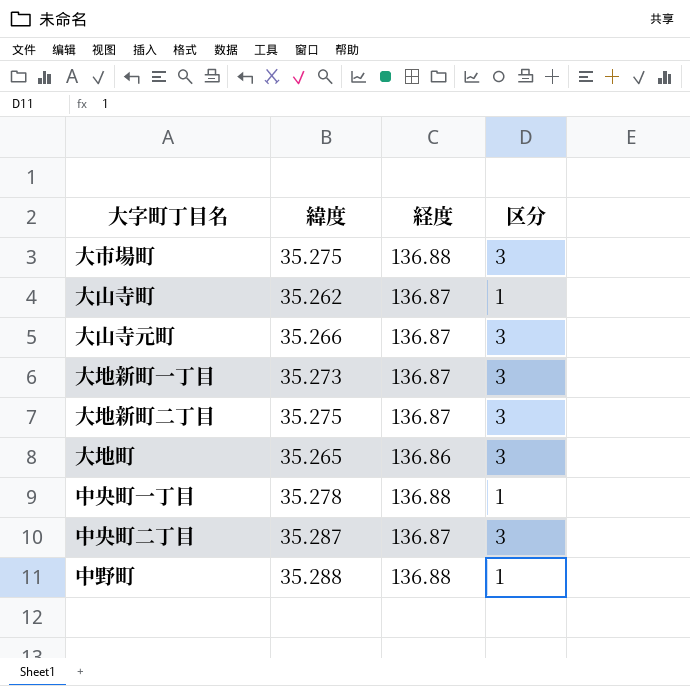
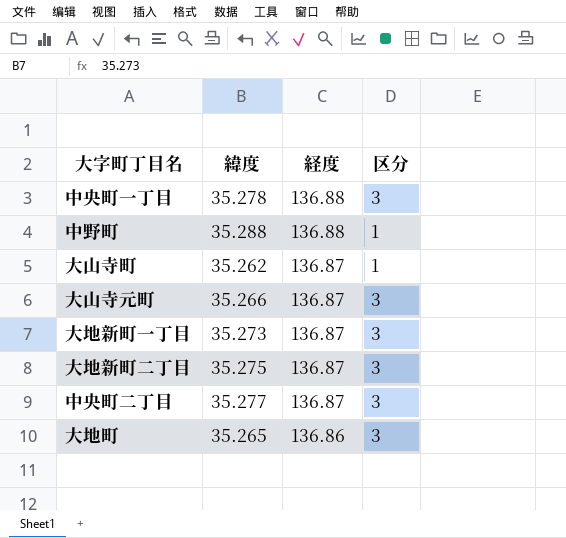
row order: none -> 経度 descending
row 大市場町: 35.275 | 136.88 | 3 -> none
中央町一丁目 | 区分: 1 -> 3
中央町二丁目 | 緯度: 35.287 -> 35.277

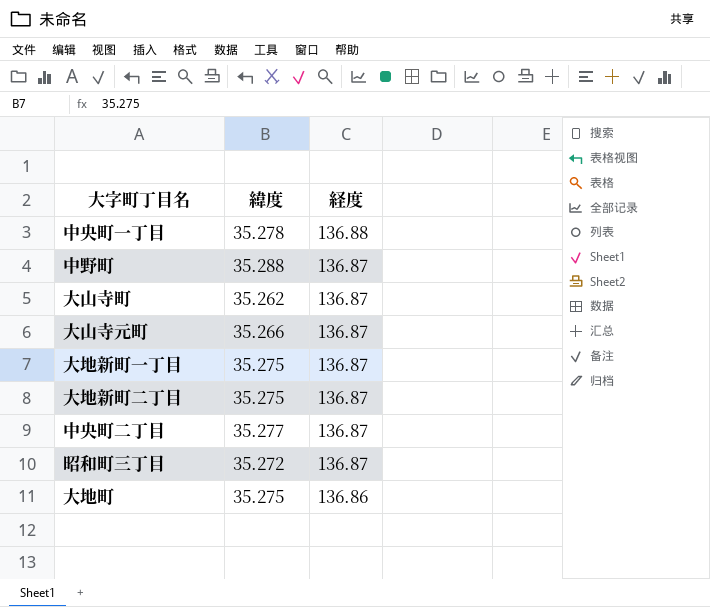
column 区分 | position: 4 -> none
中野町 | 経度: 136.88 -> 136.87
大地新町一丁目 | 緯度: 35.273 -> 35.275
row 昭和町三丁目: none -> 35.272 | 136.87
大地町 | 緯度: 35.265 -> 35.275

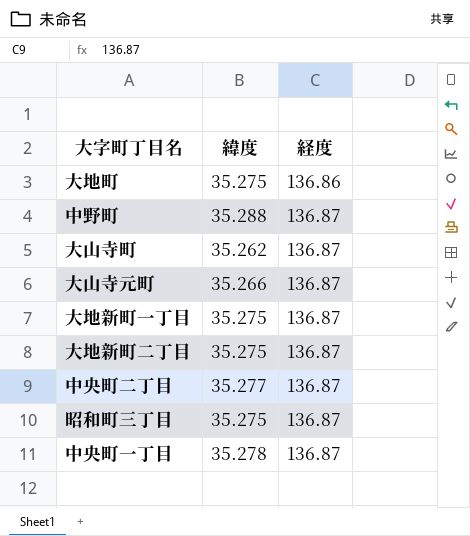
row order: 経度 descending -> 経度 ascending
昭和町三丁目 | 緯度: 35.272 -> 35.275
中央町一丁目 | 経度: 136.88 -> 136.87

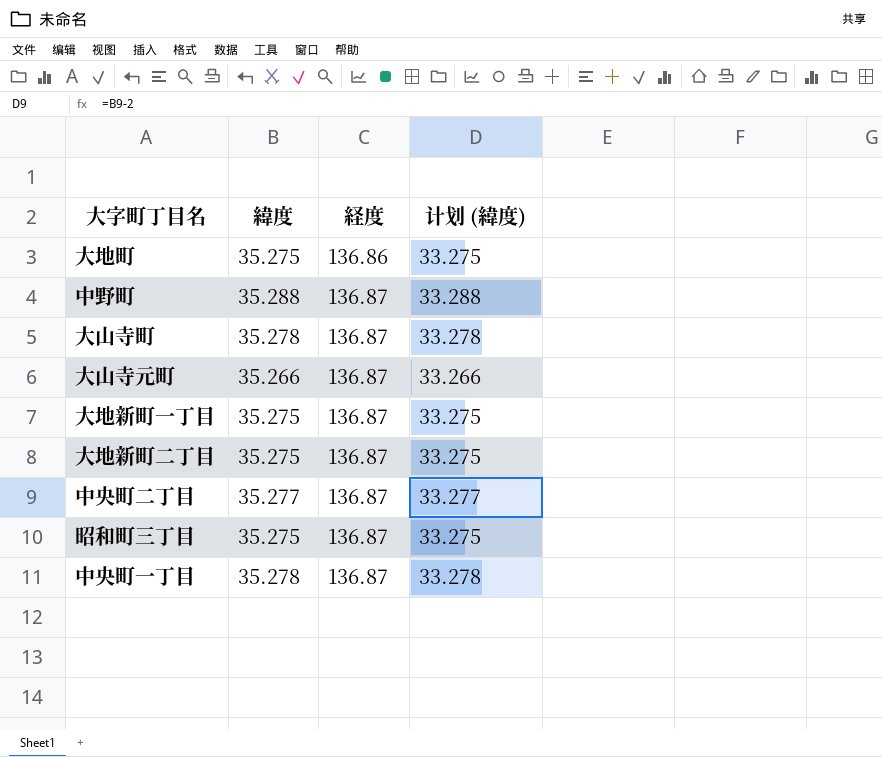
column 计划 (緯度) | formula: none -> [緯度] - 2
大山寺町 | 緯度: 35.262 -> 35.278

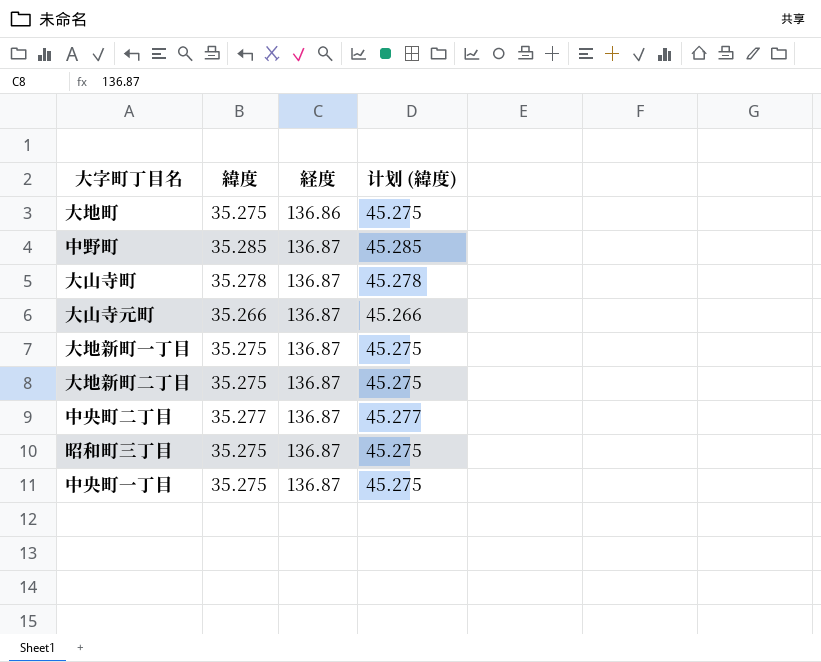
column 计划 (緯度) | formula: [緯度] - 2 -> [緯度] + 10
中野町 | 緯度: 35.288 -> 35.285
中央町一丁目 | 緯度: 35.278 -> 35.275

